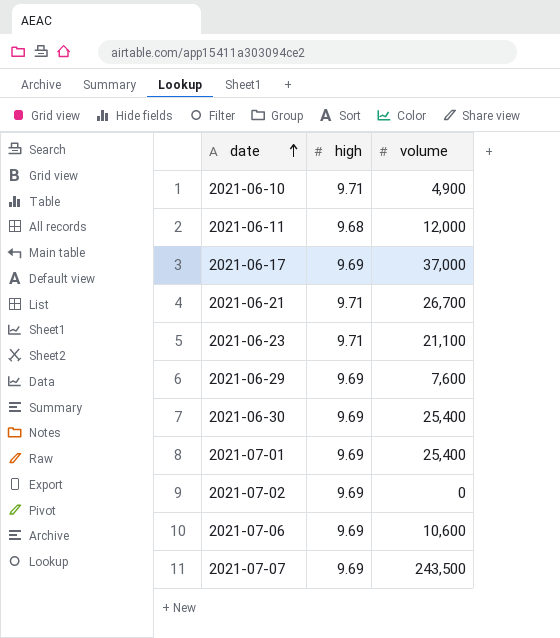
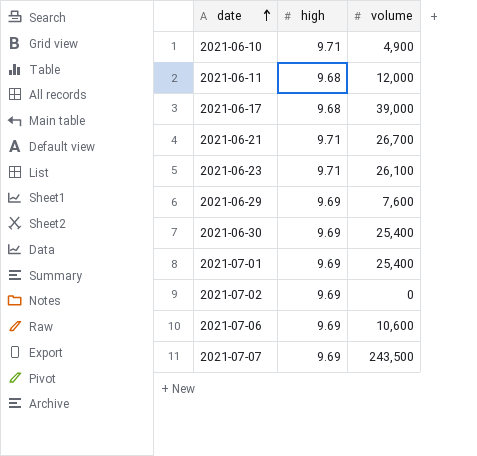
2021-06-17 | high: 9.69 -> 9.68
2021-06-17 | volume: 37,000 -> 39,000
2021-06-23 | volume: 21,100 -> 26,100

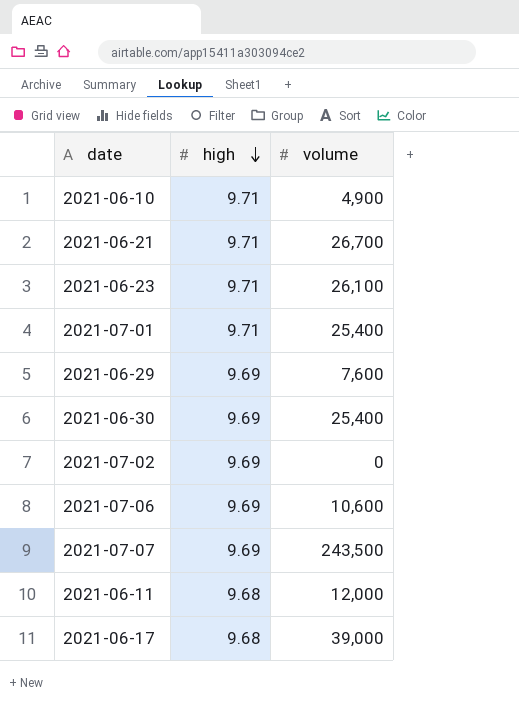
row order: date ascending -> high descending
2021-07-01 | high: 9.69 -> 9.71

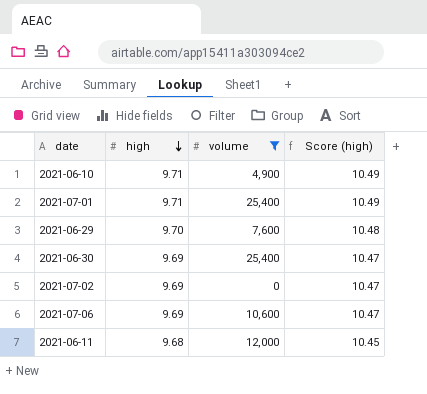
filter: none -> volume <= 25,400
column Score (high) | formula: none -> [high] * 1.08
2021-06-29 | high: 9.69 -> 9.70

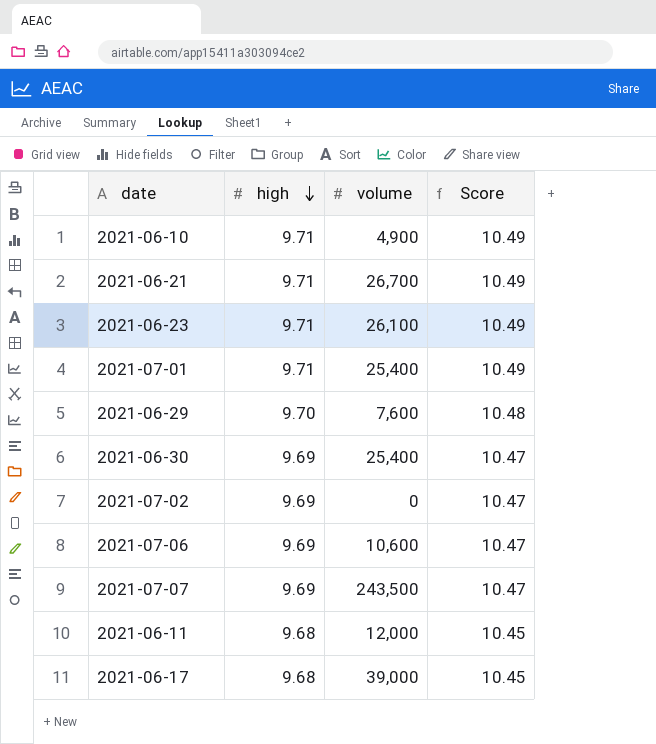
filter: volume <= 25,400 -> none
column name: Score (high) -> Score

